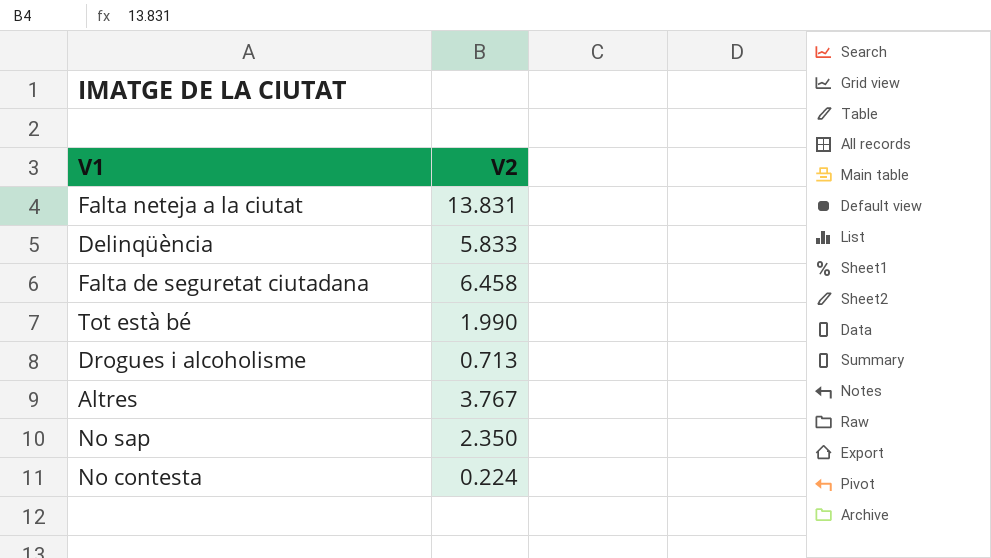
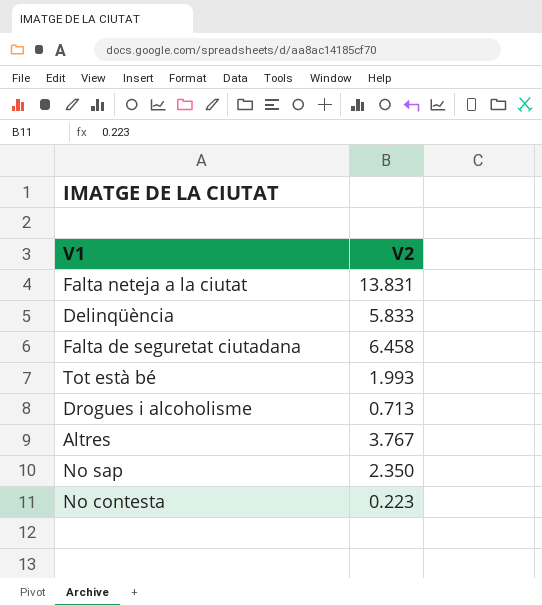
Tot està bé | V2: 1.990 -> 1.993
No contesta | V2: 0.224 -> 0.223

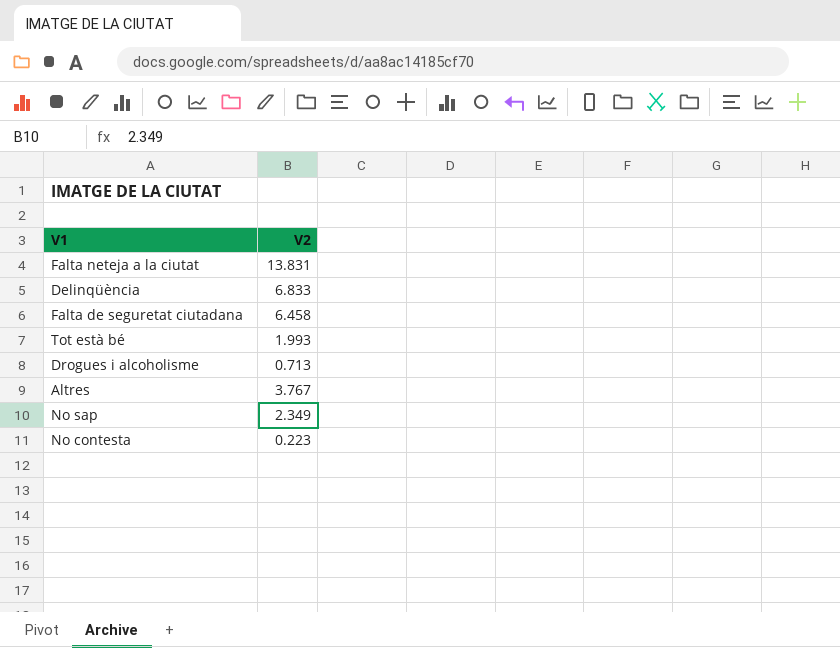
Delinqüència | V2: 5.833 -> 6.833
No sap | V2: 2.350 -> 2.349

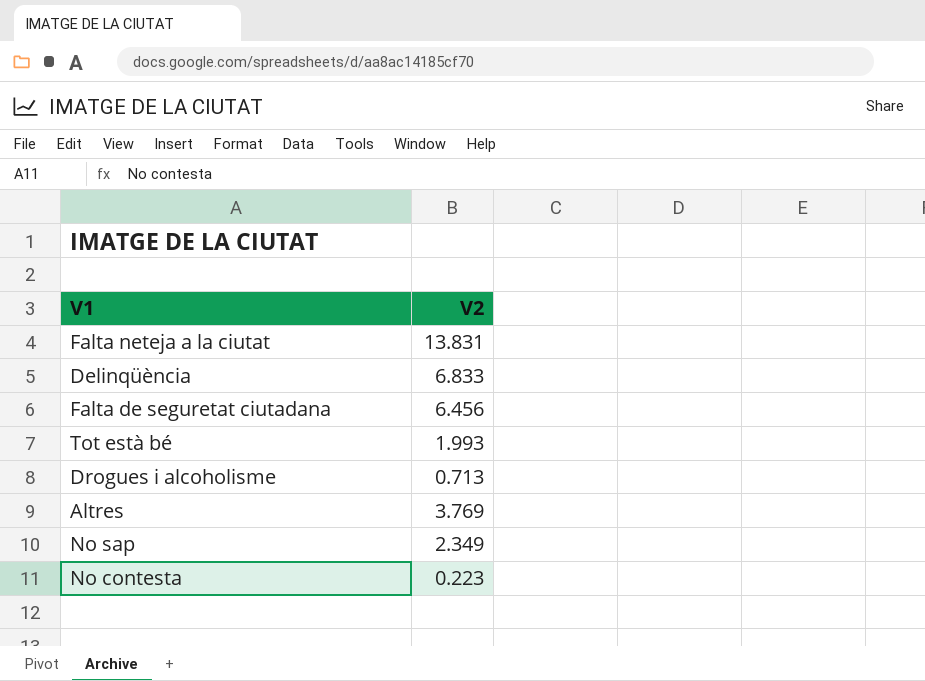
Falta de seguretat ciutadana | V2: 6.458 -> 6.456
Altres | V2: 3.767 -> 3.769

